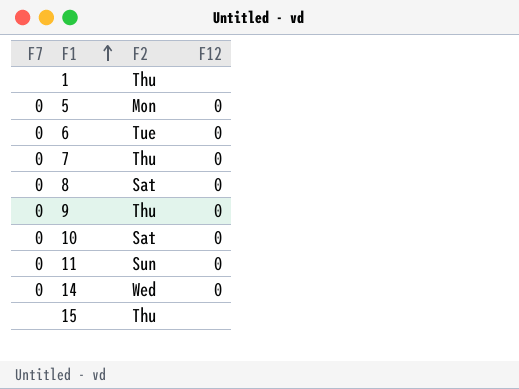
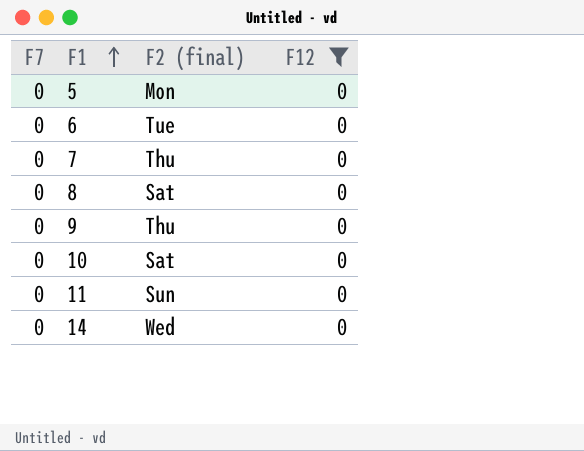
filter: none -> F12 = 0
column name: F2 -> F2 (final)

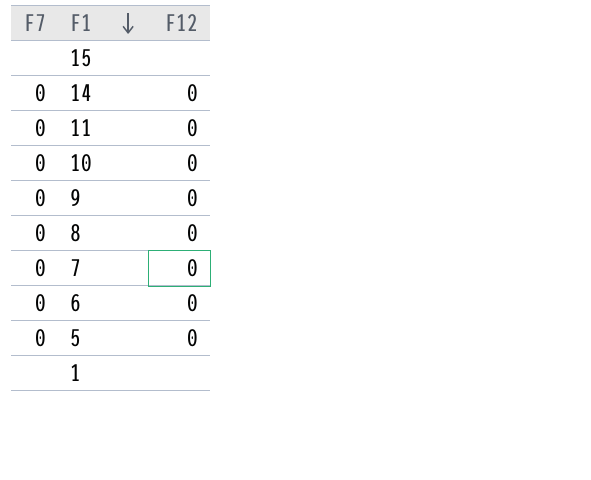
filter: F12 = 0 -> none
row order: F1 ascending -> F1 descending
column F2 (final) | position: 3 -> none

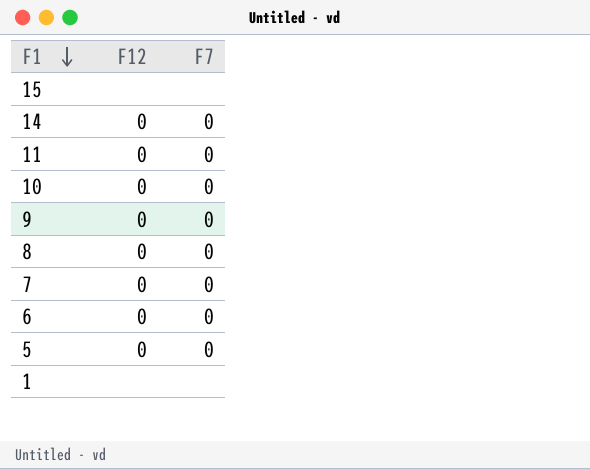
column F7 | position: 1 -> 3

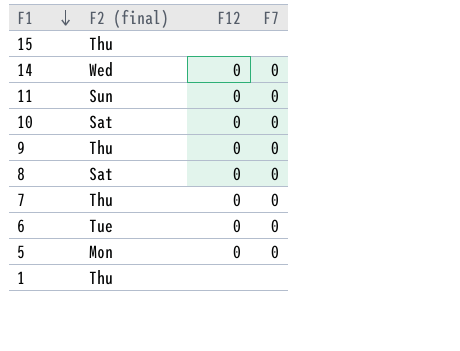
column F2 (final) | position: none -> 2

